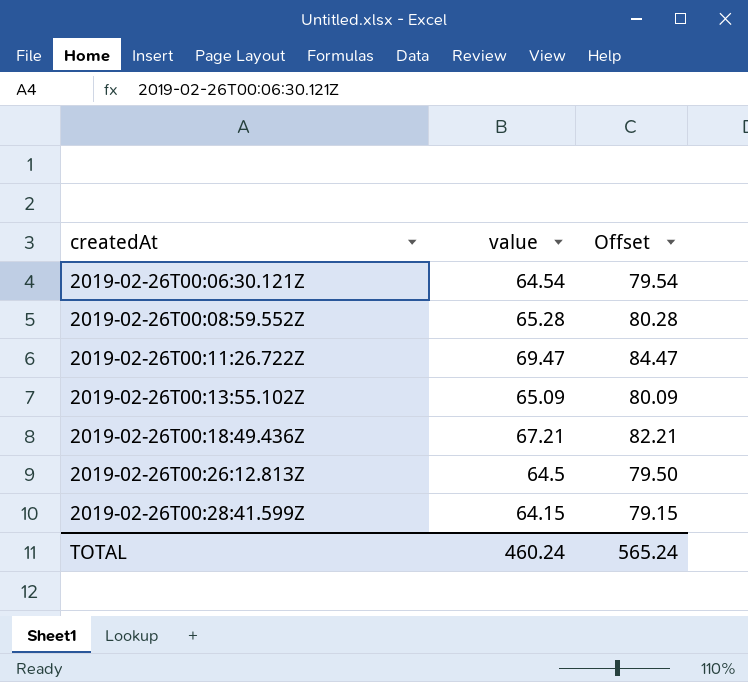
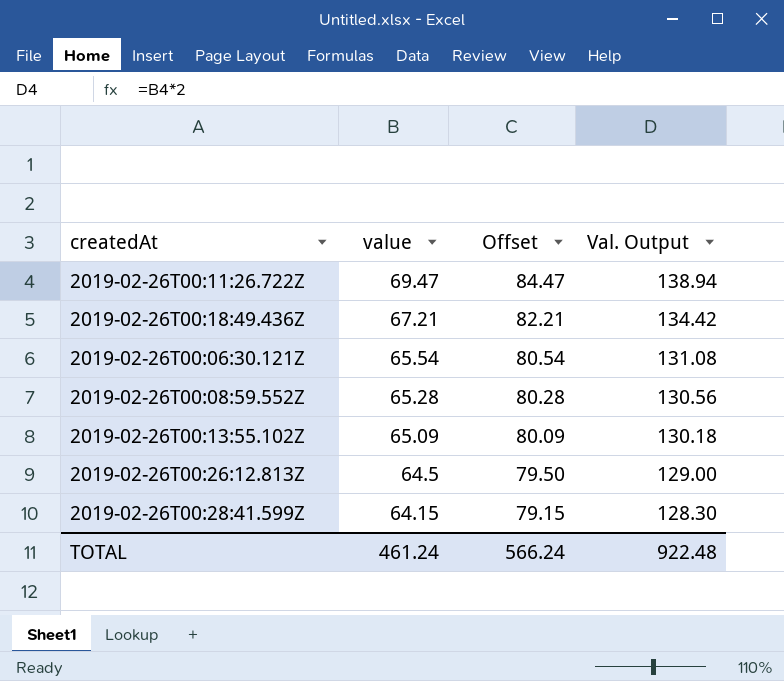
row order: createdAt ascending -> value descending
column Val. Output | formula: none -> [value] * 2
2019-02-26T00:06:30.121Z | value: 64.54 -> 65.54
2019-02-26T00:06:30.121Z | Offset: 79.54 -> 80.54
TOTAL | value: 460.24 -> 461.24
TOTAL | Offset: 565.24 -> 566.24

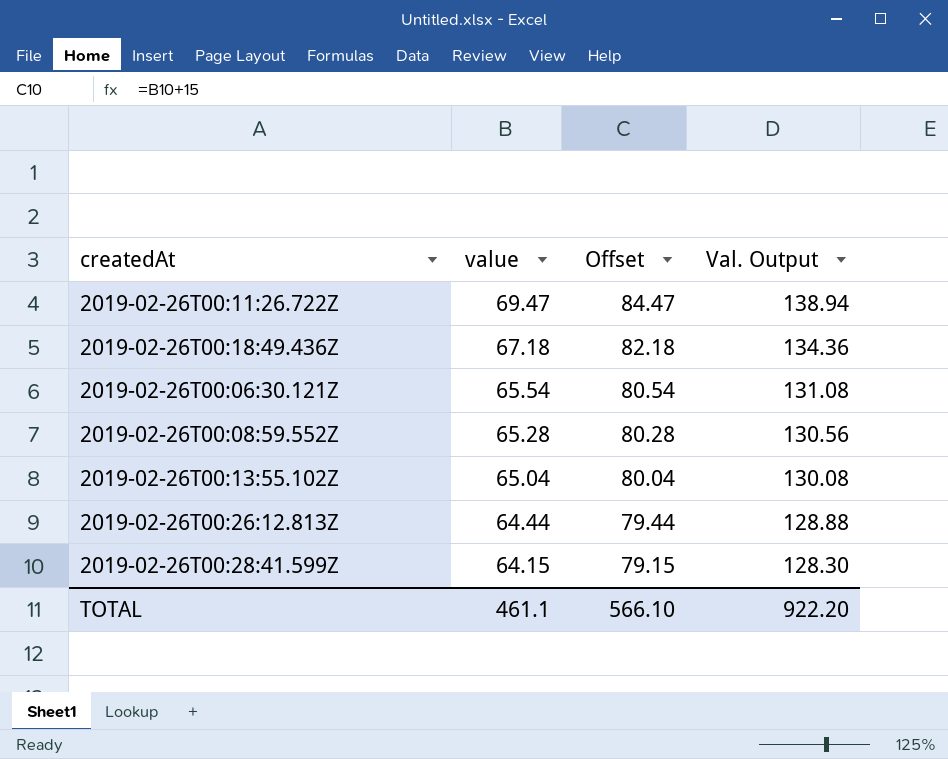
2019-02-26T00:18:49.436Z | value: 67.21 -> 67.18
2019-02-26T00:18:49.436Z | Offset: 82.21 -> 82.18
2019-02-26T00:18:49.436Z | Val. Output: 134.42 -> 134.36
2019-02-26T00:13:55.102Z | value: 65.09 -> 65.04
2019-02-26T00:13:55.102Z | Offset: 80.09 -> 80.04
2019-02-26T00:13:55.102Z | Val. Output: 130.18 -> 130.08
2019-02-26T00:26:12.813Z | value: 64.5 -> 64.44
2019-02-26T00:26:12.813Z | Offset: 79.50 -> 79.44
2019-02-26T00:26:12.813Z | Val. Output: 129.00 -> 128.88
TOTAL | value: 461.24 -> 461.1
TOTAL | Offset: 566.24 -> 566.10
TOTAL | Val. Output: 922.48 -> 922.20

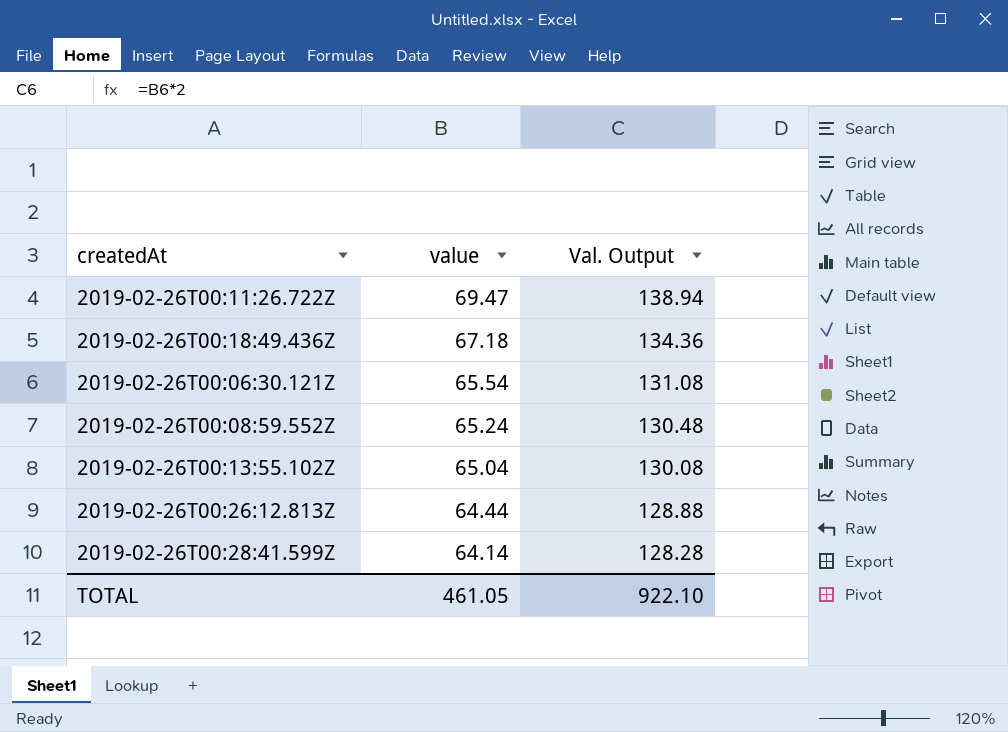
column Offset | formula: [value] + 15 -> none
2019-02-26T00:08:59.552Z | value: 65.28 -> 65.24
2019-02-26T00:08:59.552Z | Val. Output: 130.56 -> 130.48
2019-02-26T00:28:41.599Z | value: 64.15 -> 64.14
2019-02-26T00:28:41.599Z | Val. Output: 128.30 -> 128.28
TOTAL | value: 461.1 -> 461.05
TOTAL | Val. Output: 922.20 -> 922.10

